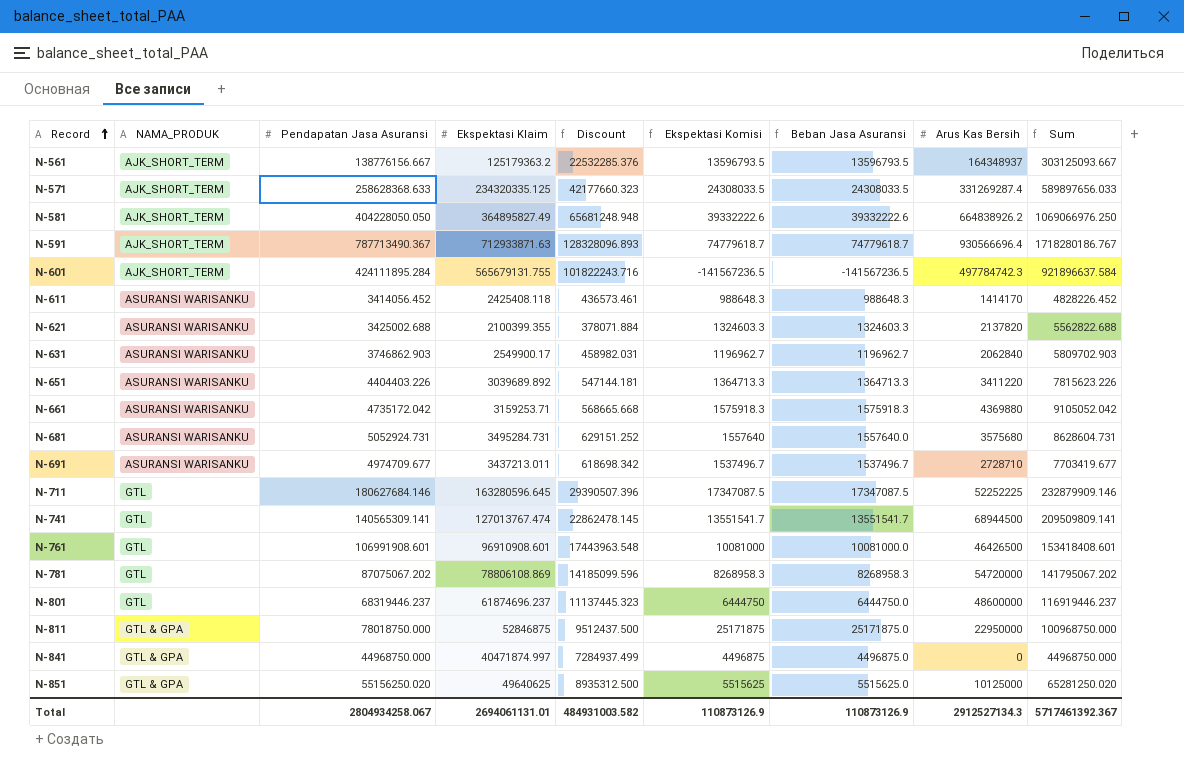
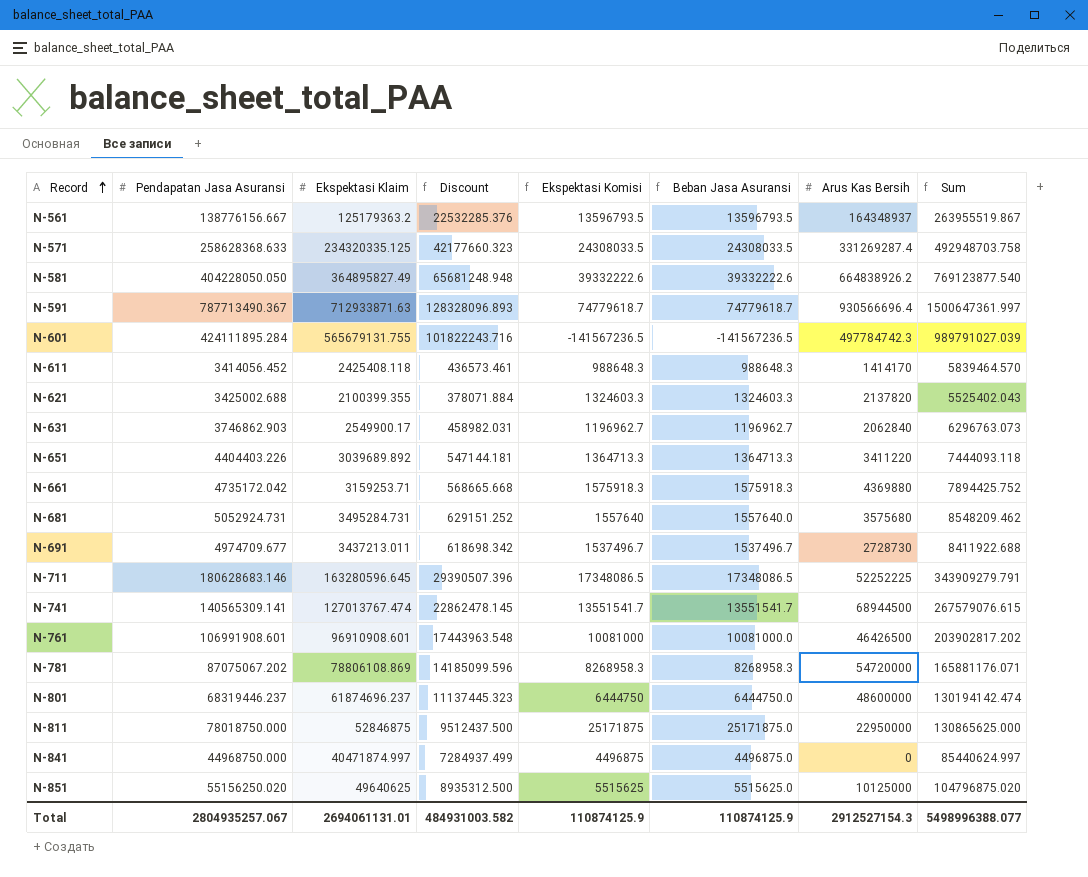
column NAMA_PRODUK | position: 2 -> none
column Sum | formula: [Pendapatan Jasa Asuransi] + [Arus Kas Bersih] -> [Pendapatan Jasa Asuransi] + [Ekspektasi Klaim]
N-691 | Arus Kas Bersih: 2728710 -> 2728730
N-711 | Pendapatan Jasa Asuransi: 180627684.146 -> 180628683.146
N-711 | Ekspektasi Komisi: 17347087.5 -> 17348086.5
N-711 | Beban Jasa Asuransi: 17347087.5 -> 17348086.5
Total | Pendapatan Jasa Asuransi: 2804934258.067 -> 2804935257.067
Total | Ekspektasi Komisi: 110873126.9 -> 110874125.9
Total | Beban Jasa Asuransi: 110873126.9 -> 110874125.9
Total | Arus Kas Bersih: 2912527134.3 -> 2912527154.3
Total | Sum: 5717461392.367 -> 5498996388.077

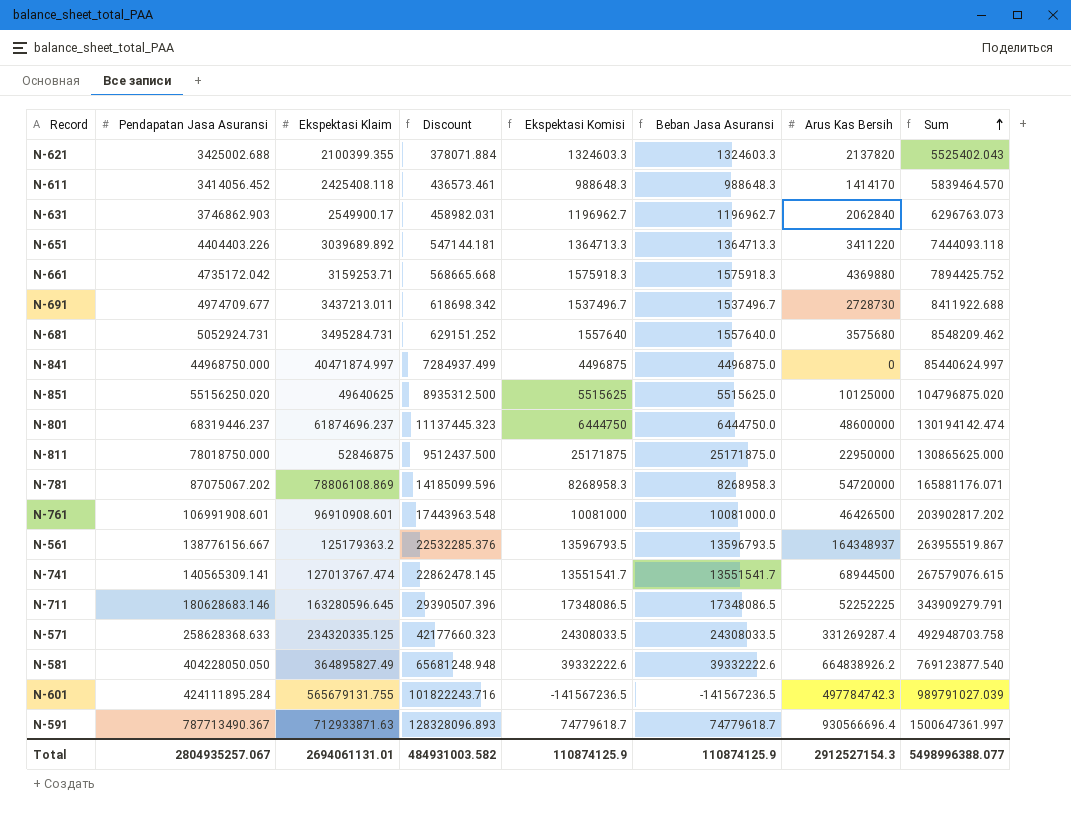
row order: Record ascending -> Sum ascending

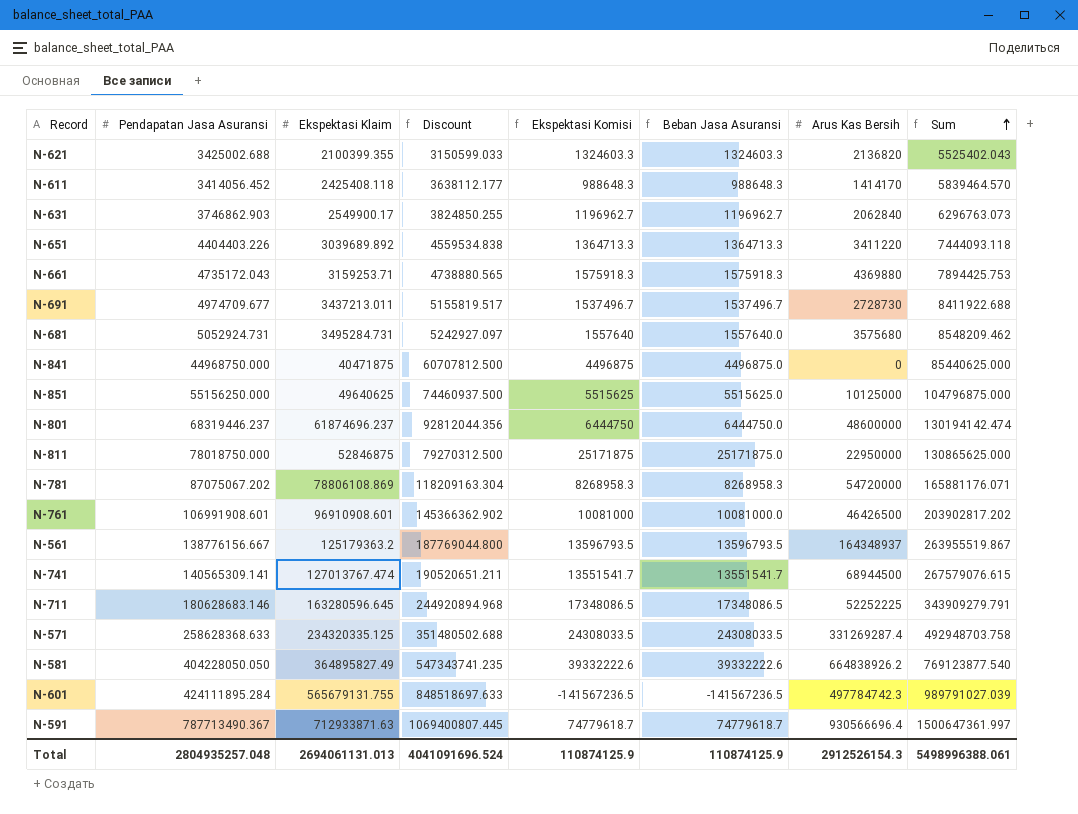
column Discount | formula: [Ekspektasi Klaim] * 0.18 -> [Ekspektasi Klaim] * 1.5
N-621 | Arus Kas Bersih: 2137820 -> 2136820
N-661 | Pendapatan Jasa Asuransi: 4735172.042 -> 4735172.043
N-661 | Sum: 7894425.752 -> 7894425.753
N-841 | Ekspektasi Klaim: 40471874.997 -> 40471875
N-841 | Sum: 85440624.997 -> 85440625.000
N-851 | Pendapatan Jasa Asuransi: 55156250.020 -> 55156250.000
N-851 | Sum: 104796875.020 -> 104796875.000
Total | Pendapatan Jasa Asuransi: 2804935257.067 -> 2804935257.048
Total | Ekspektasi Klaim: 2694061131.01 -> 2694061131.013
Total | Discount: 484931003.582 -> 4041091696.524
Total | Arus Kas Bersih: 2912527154.3 -> 2912526154.3
Total | Sum: 5498996388.077 -> 5498996388.061

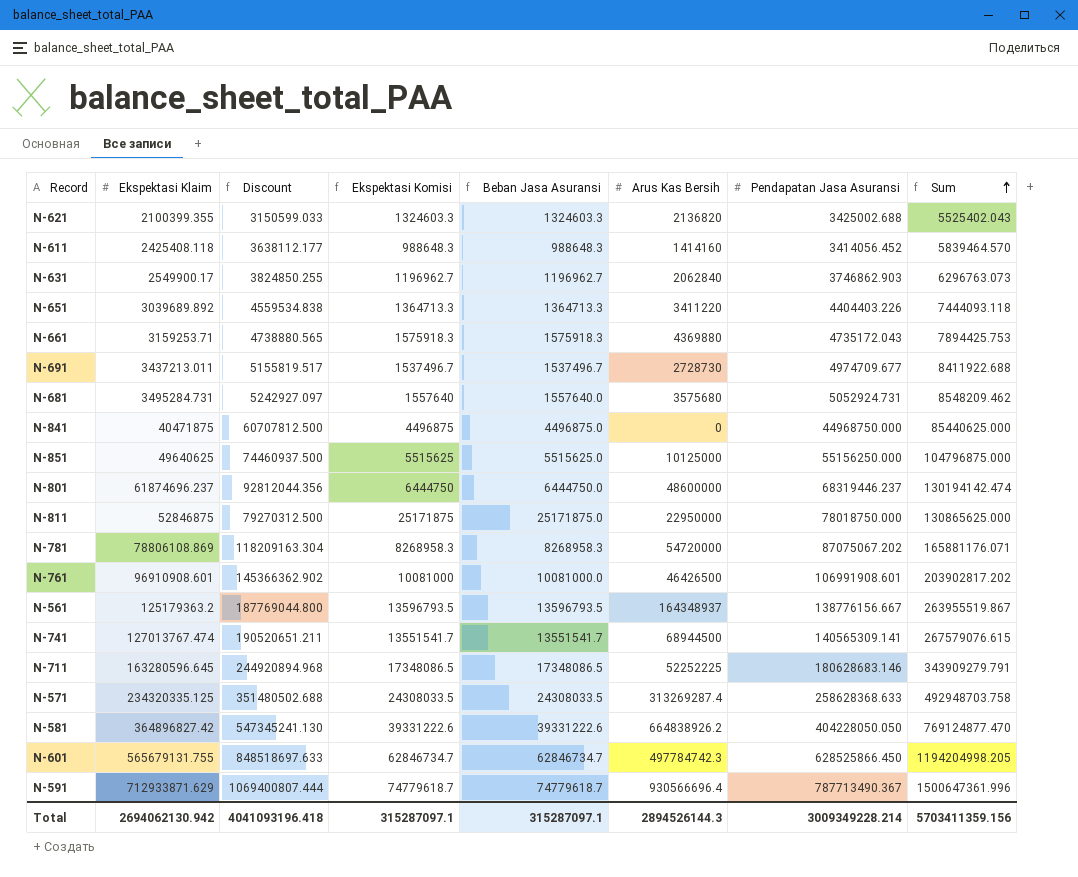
column Pendapatan Jasa Asuransi | position: 2 -> 7
N-611 | Arus Kas Bersih: 1414170 -> 1414160
N-571 | Arus Kas Bersih: 331269287.4 -> 313269287.4
N-581 | Ekspektasi Klaim: 364895827.49 -> 364896827.42
N-581 | Discount: 547343741.235 -> 547345241.130
N-581 | Ekspektasi Komisi: 39332222.6 -> 39331222.6
N-581 | Beban Jasa Asuransi: 39332222.6 -> 39331222.6
N-581 | Sum: 769123877.540 -> 769124877.470
N-601 | Ekspektasi Komisi: -141567236.5 -> 62846734.7
N-601 | Beban Jasa Asuransi: -141567236.5 -> 62846734.7
N-601 | Pendapatan Jasa Asuransi: 424111895.284 -> 628525866.450
N-601 | Sum: 989791027.039 -> 1194204998.205
N-591 | Ekspektasi Klaim: 712933871.63 -> 712933871.629
N-591 | Discount: 1069400807.445 -> 1069400807.444
N-591 | Sum: 1500647361.997 -> 1500647361.996
Total | Ekspektasi Klaim: 2694061131.013 -> 2694062130.942
Total | Discount: 4041091696.524 -> 4041093196.418
Total | Ekspektasi Komisi: 110874125.9 -> 315287097.1
Total | Beban Jasa Asuransi: 110874125.9 -> 315287097.1
Total | Arus Kas Bersih: 2912526154.3 -> 2894526144.3
Total | Pendapatan Jasa Asuransi: 2804935257.048 -> 3009349228.214
Total | Sum: 5498996388.061 -> 5703411359.156

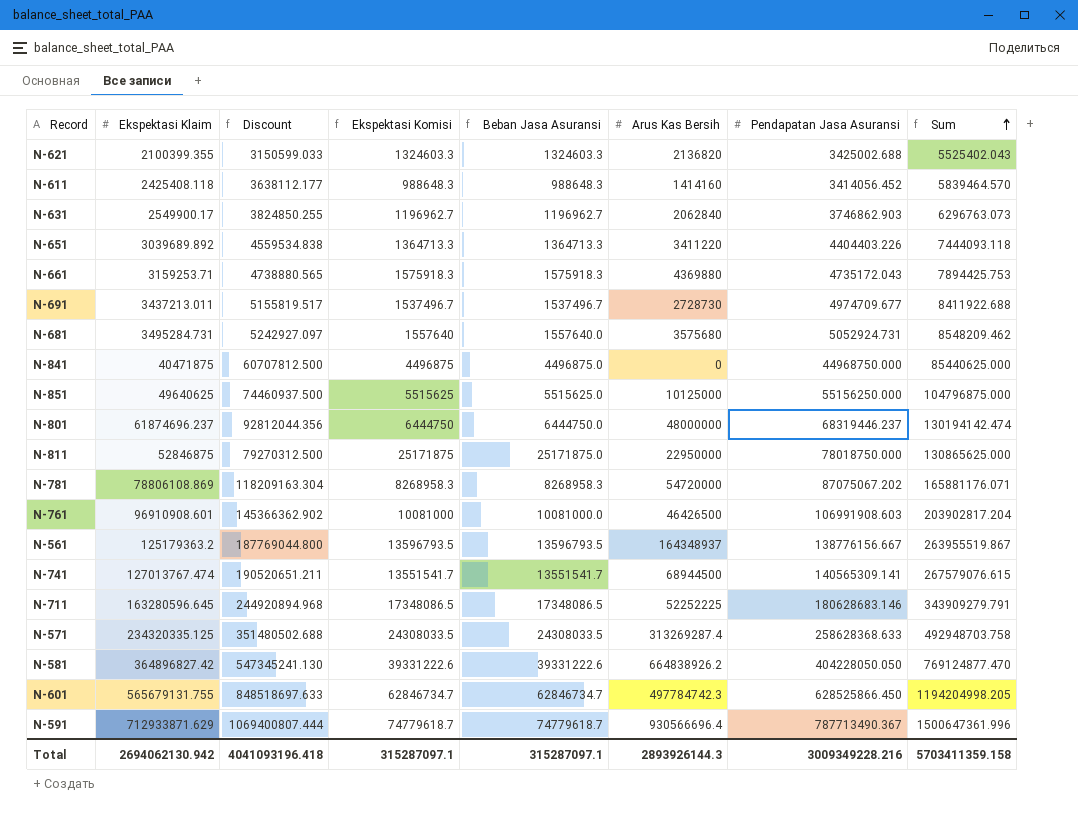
N-801 | Arus Kas Bersih: 48600000 -> 48000000
N-761 | Pendapatan Jasa Asuransi: 106991908.601 -> 106991908.603
N-761 | Sum: 203902817.202 -> 203902817.204
Total | Arus Kas Bersih: 2894526144.3 -> 2893926144.3
Total | Pendapatan Jasa Asuransi: 3009349228.214 -> 3009349228.216
Total | Sum: 5703411359.156 -> 5703411359.158

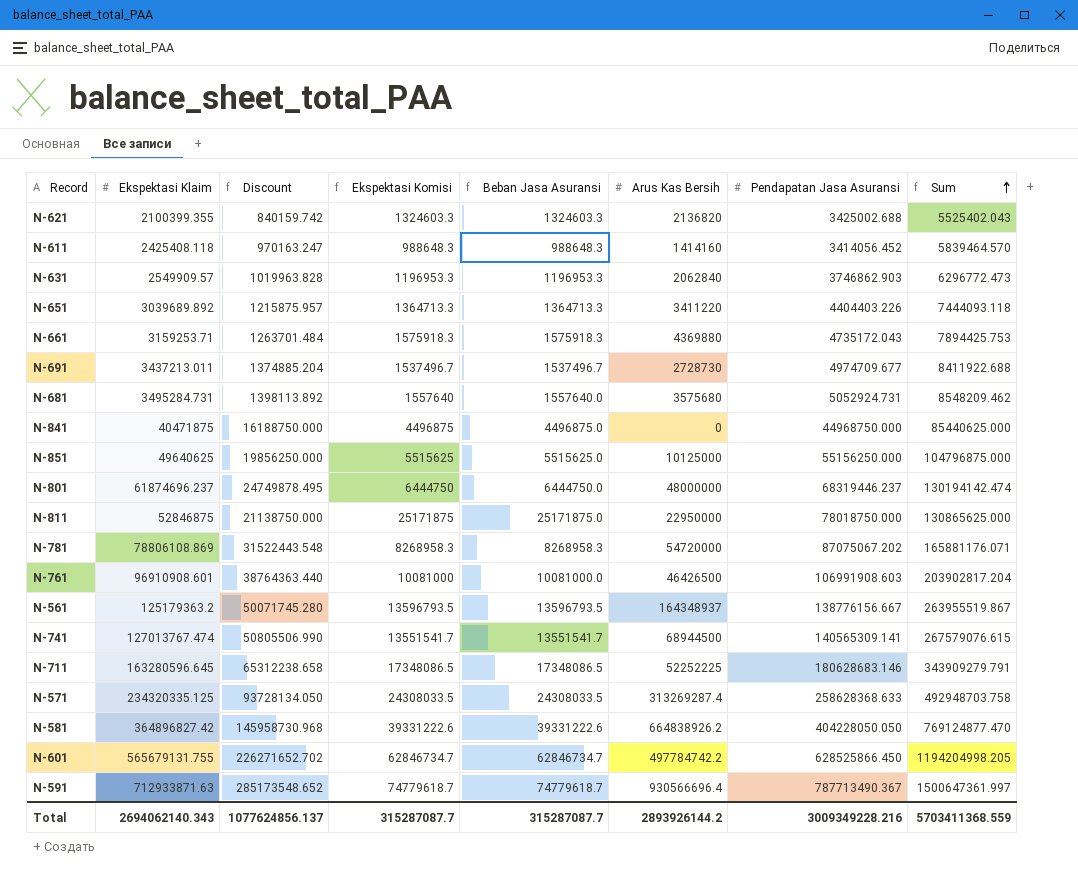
column Discount | formula: [Ekspektasi Klaim] * 1.5 -> [Ekspektasi Klaim] * 0.4
N-631 | Ekspektasi Klaim: 2549900.17 -> 2549909.57
N-631 | Ekspektasi Komisi: 1196962.7 -> 1196953.3
N-631 | Beban Jasa Asuransi: 1196962.7 -> 1196953.3
N-631 | Sum: 6296763.073 -> 6296772.473
N-601 | Arus Kas Bersih: 497784742.3 -> 497784742.2
N-591 | Ekspektasi Klaim: 712933871.629 -> 712933871.63
N-591 | Sum: 1500647361.996 -> 1500647361.997
Total | Ekspektasi Klaim: 2694062130.942 -> 2694062140.343
Total | Discount: 4041093196.418 -> 1077624856.137
Total | Ekspektasi Komisi: 315287097.1 -> 315287087.7
Total | Beban Jasa Asuransi: 315287097.1 -> 315287087.7
Total | Arus Kas Bersih: 2893926144.3 -> 2893926144.2
Total | Sum: 5703411359.158 -> 5703411368.559

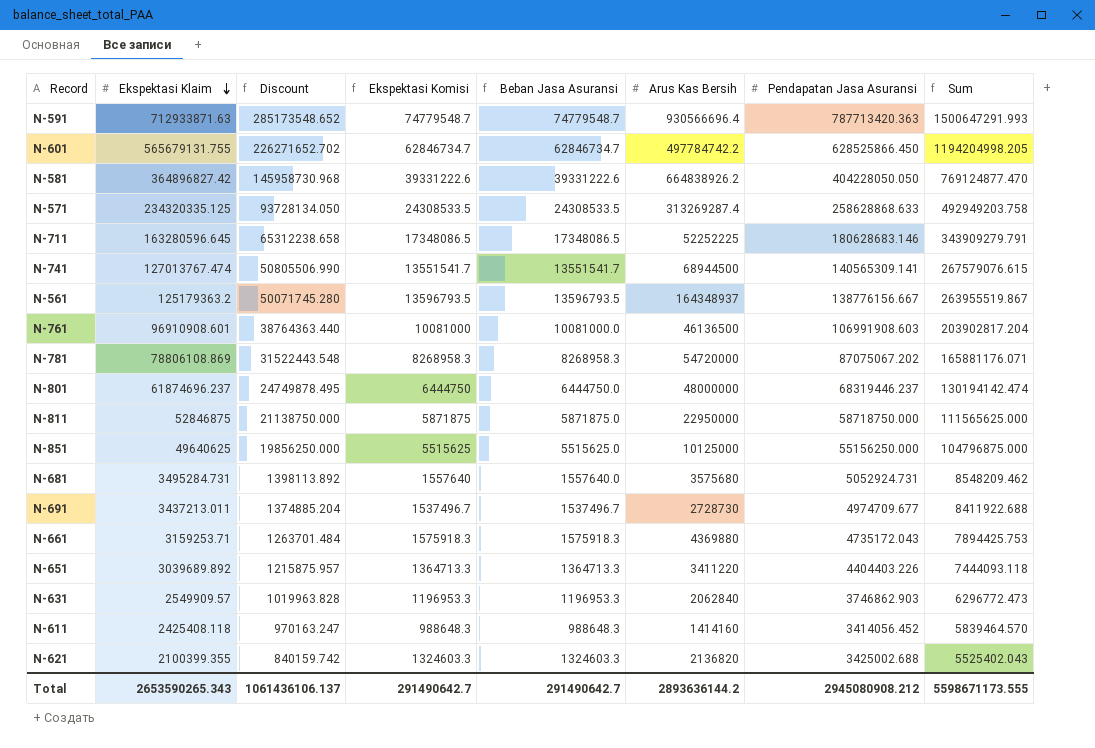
row order: Sum ascending -> Ekspektasi Klaim descending
row N-841: 40471875 | 16188750.000 | 4496875 | 4496875.0 | 0 | 44968750.000 | 85440625.000 -> none
N-591 | Ekspektasi Komisi: 74779618.7 -> 74779548.7
N-591 | Beban Jasa Asuransi: 74779618.7 -> 74779548.7
N-591 | Pendapatan Jasa Asuransi: 787713490.367 -> 787713420.363
N-591 | Sum: 1500647361.997 -> 1500647291.993
N-571 | Ekspektasi Komisi: 24308033.5 -> 24308533.5
N-571 | Beban Jasa Asuransi: 24308033.5 -> 24308533.5
N-571 | Pendapatan Jasa Asuransi: 258628368.633 -> 258628868.633
N-571 | Sum: 492948703.758 -> 492949203.758
N-761 | Arus Kas Bersih: 46426500 -> 46136500
N-811 | Ekspektasi Komisi: 25171875 -> 5871875
N-811 | Beban Jasa Asuransi: 25171875.0 -> 5871875.0
N-811 | Pendapatan Jasa Asuransi: 78018750.000 -> 58718750.000
N-811 | Sum: 130865625.000 -> 111565625.000
Total | Ekspektasi Klaim: 2694062140.343 -> 2653590265.343
Total | Discount: 1077624856.137 -> 1061436106.137
Total | Ekspektasi Komisi: 315287087.7 -> 291490642.7
Total | Beban Jasa Asuransi: 315287087.7 -> 291490642.7
Total | Arus Kas Bersih: 2893926144.2 -> 2893636144.2
Total | Pendapatan Jasa Asuransi: 3009349228.216 -> 2945080908.212
Total | Sum: 5703411368.559 -> 5598671173.555

